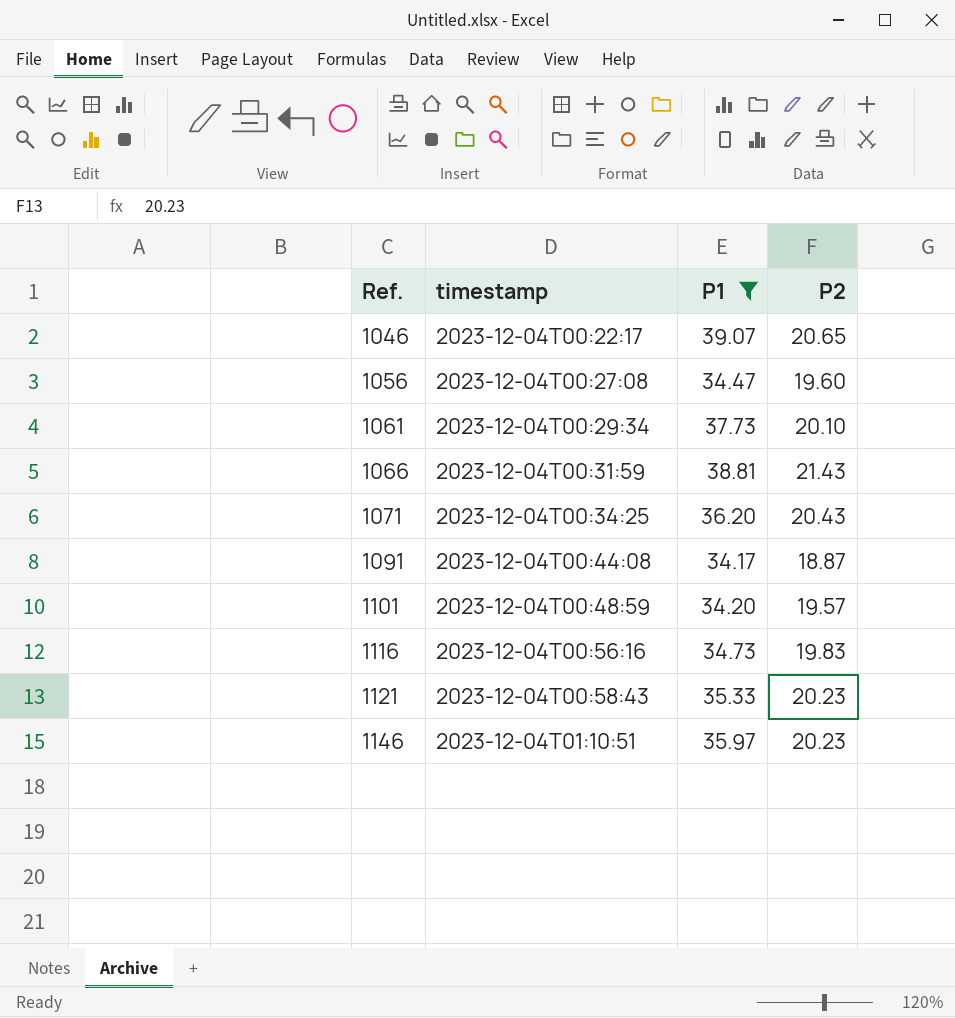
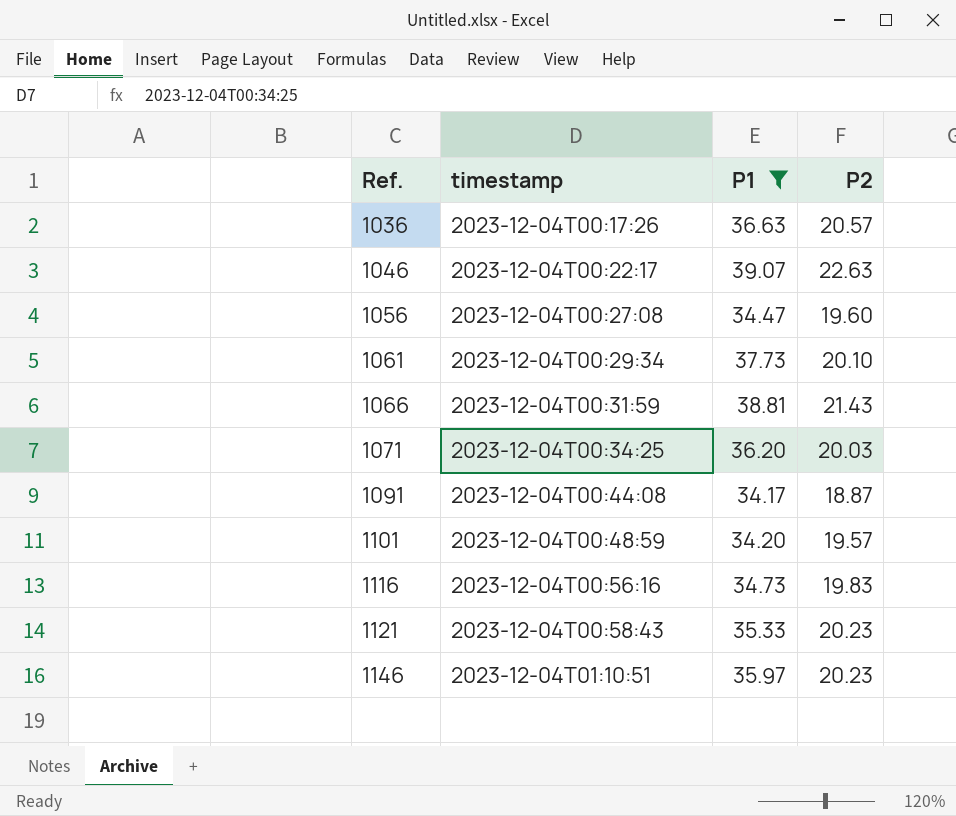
row 1036: none -> 2023-12-04T00:17:26 | 36.63 | 20.57
1046 | P2: 20.65 -> 22.63
1071 | P2: 20.43 -> 20.03

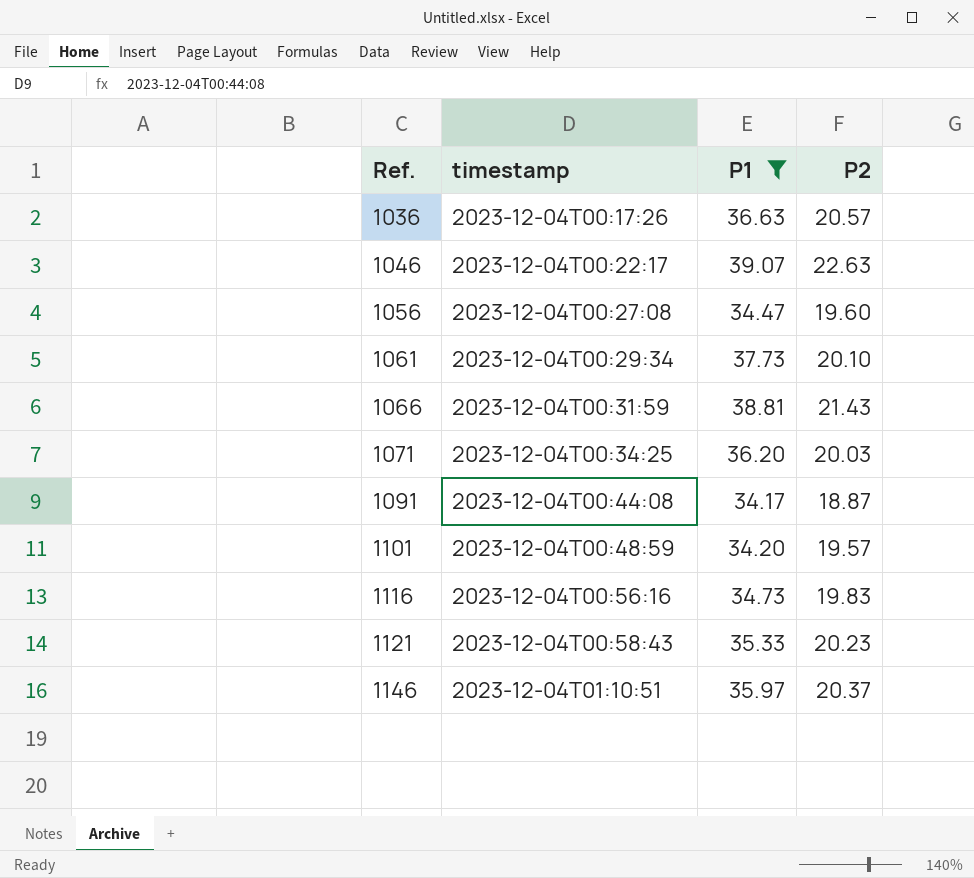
1146 | P2: 20.23 -> 20.37

